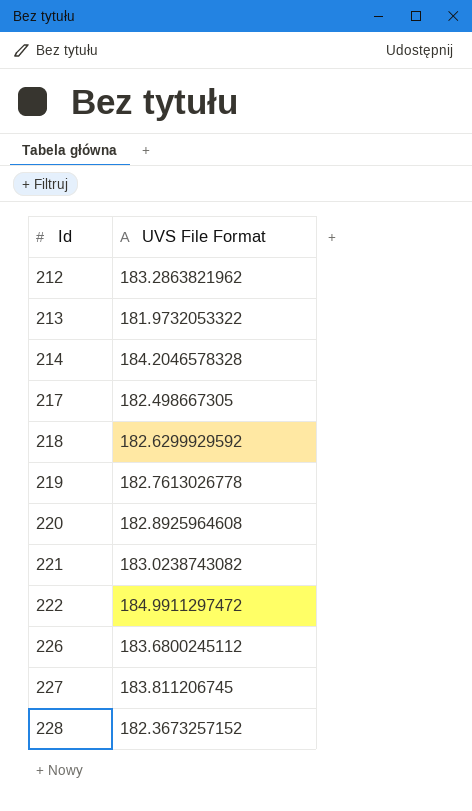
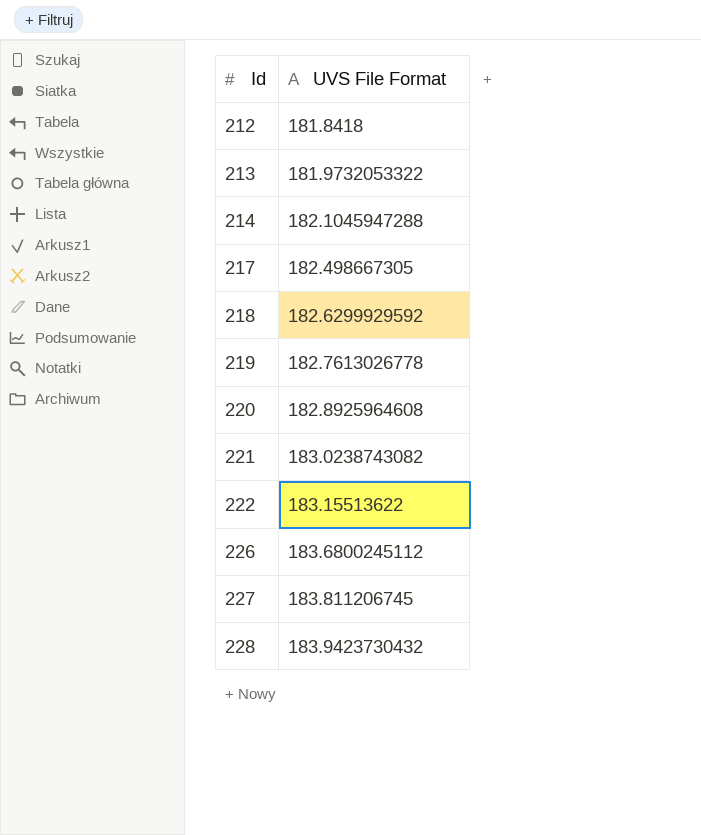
212 | UVS File Format: 183.2863821962 -> 181.8418
214 | UVS File Format: 184.2046578328 -> 182.1045947288
222 | UVS File Format: 184.9911297472 -> 183.15513622
228 | UVS File Format: 182.3673257152 -> 183.9423730432

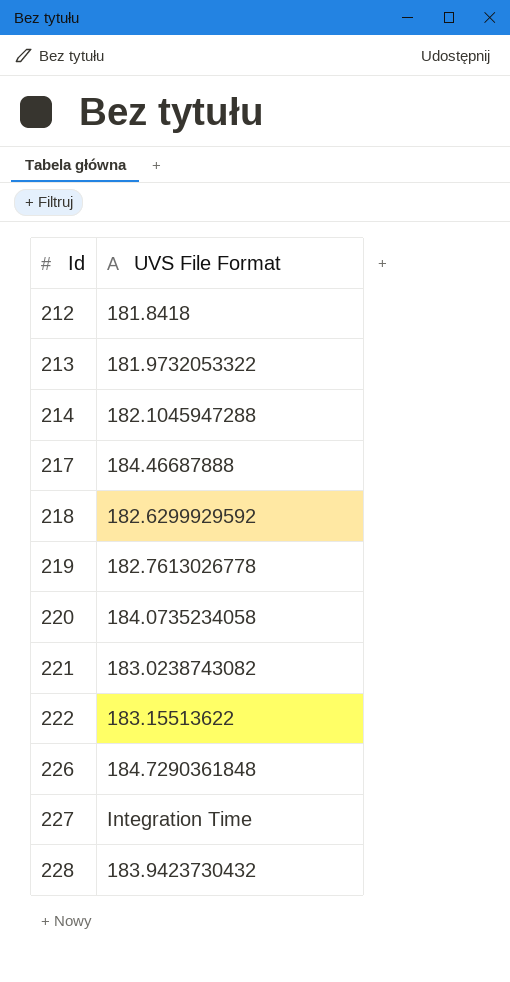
217 | UVS File Format: 182.498667305 -> 184.46687888
220 | UVS File Format: 182.8925964608 -> 184.0735234058
226 | UVS File Format: 183.6800245112 -> 184.7290361848
227 | UVS File Format: 183.811206745 -> Integration Time

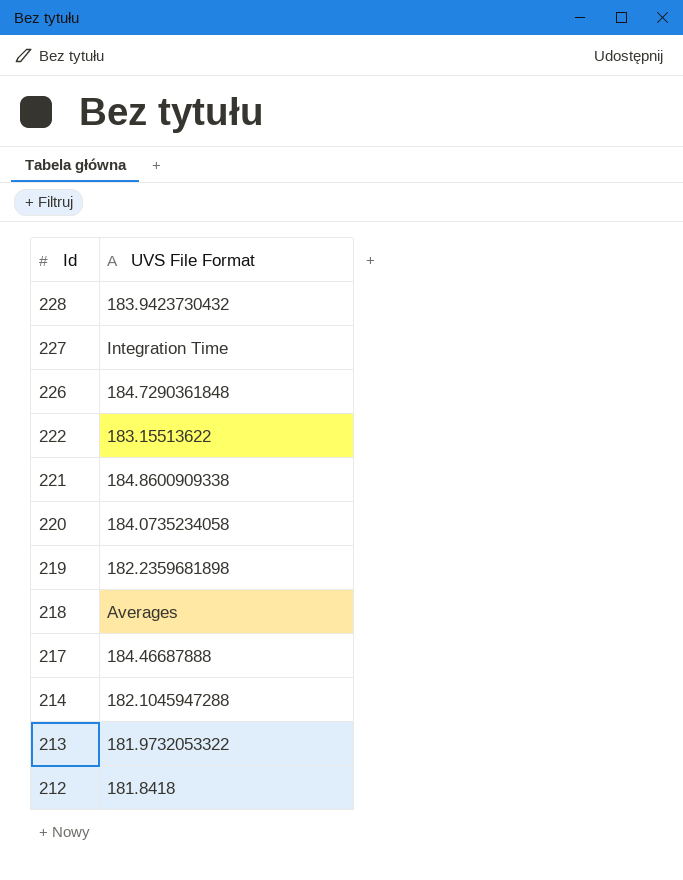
row order: Id ascending -> Id descending
221 | UVS File Format: 183.0238743082 -> 184.8600909338
219 | UVS File Format: 182.7613026778 -> 182.2359681898
218 | UVS File Format: 182.6299929592 -> Averages

